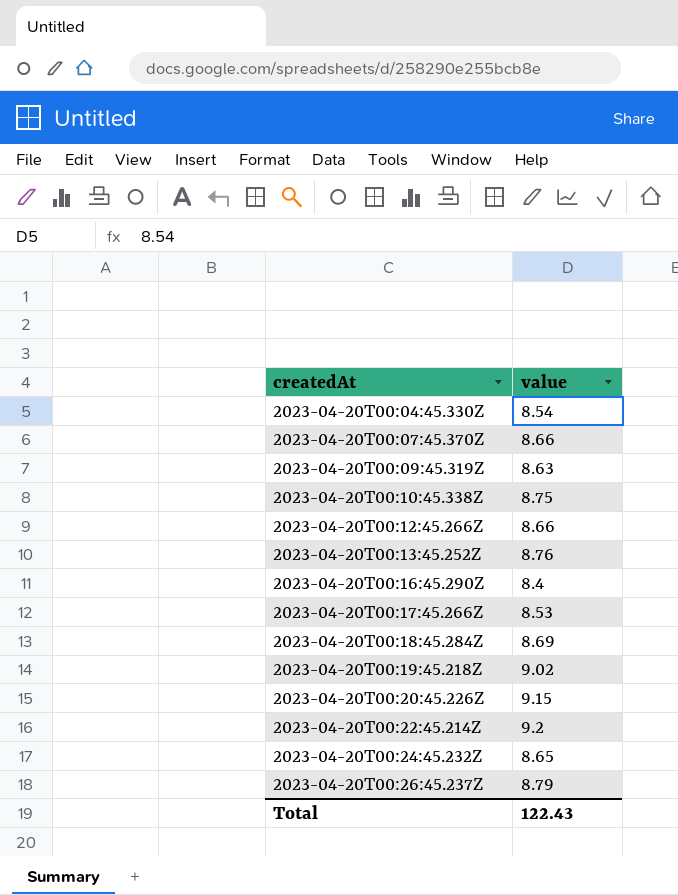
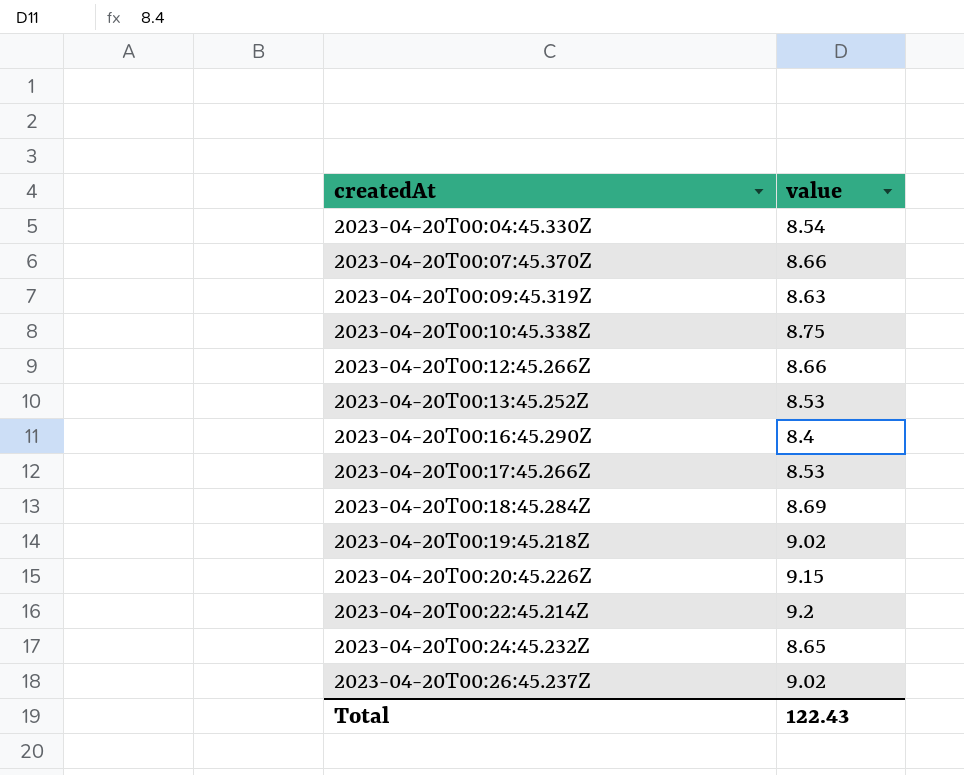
2023-04-20T00:13:45.252Z | value: 8.76 -> 8.53
2023-04-20T00:26:45.237Z | value: 8.79 -> 9.02

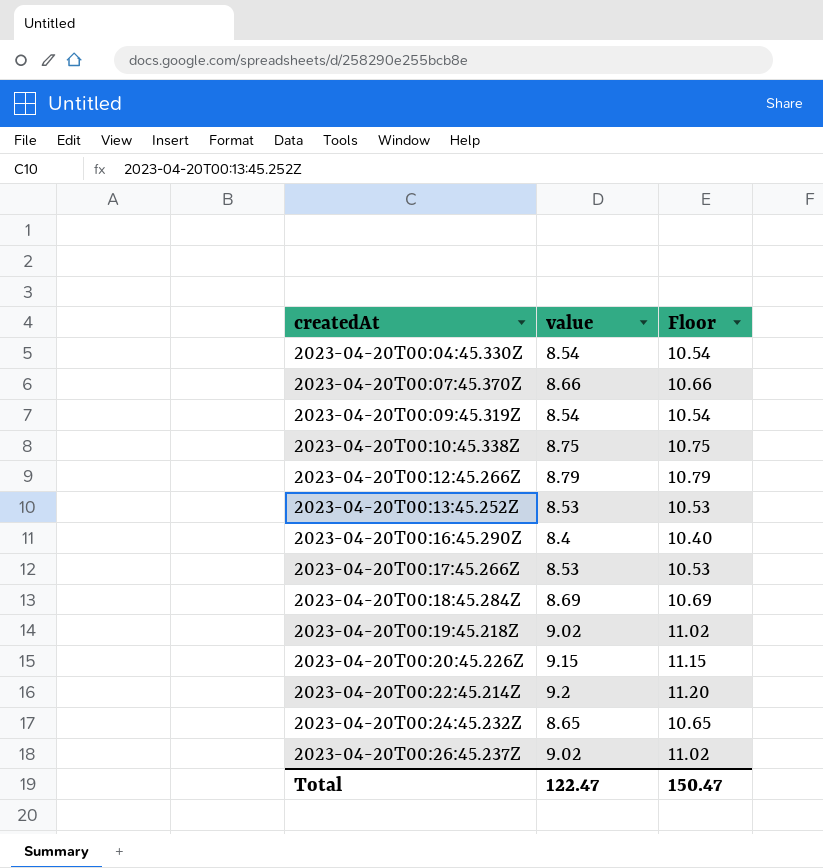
column Floor | formula: none -> [value] + 2
2023-04-20T00:09:45.319Z | value: 8.63 -> 8.54
2023-04-20T00:12:45.266Z | value: 8.66 -> 8.79
Total | value: 122.43 -> 122.47

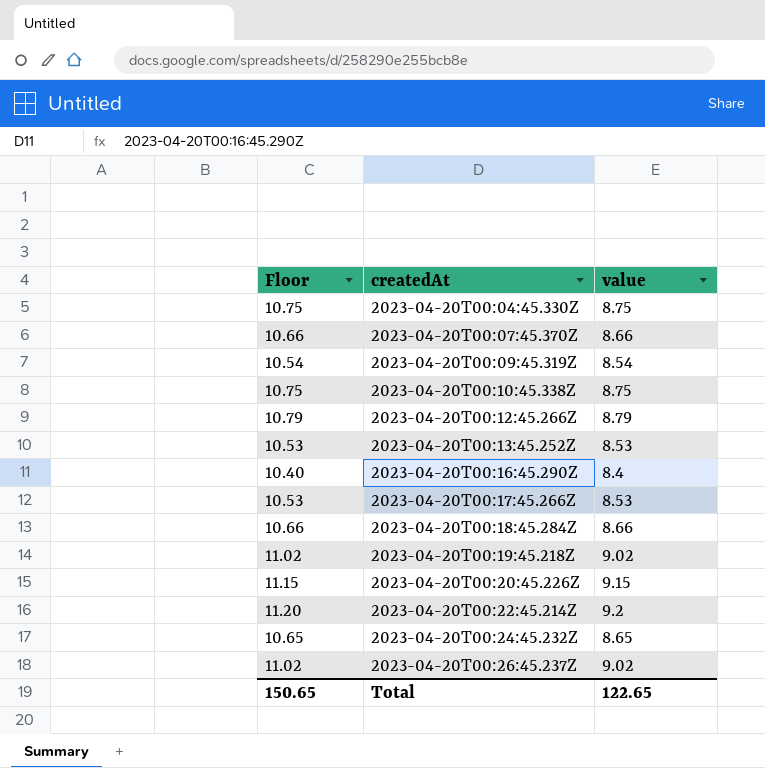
column Floor | position: 3 -> 1
2023-04-20T00:04:45.330Z | Floor: 10.54 -> 10.75
2023-04-20T00:04:45.330Z | value: 8.54 -> 8.75
2023-04-20T00:18:45.284Z | Floor: 10.69 -> 10.66
2023-04-20T00:18:45.284Z | value: 8.69 -> 8.66
Total | Floor: 150.47 -> 150.65
Total | value: 122.47 -> 122.65

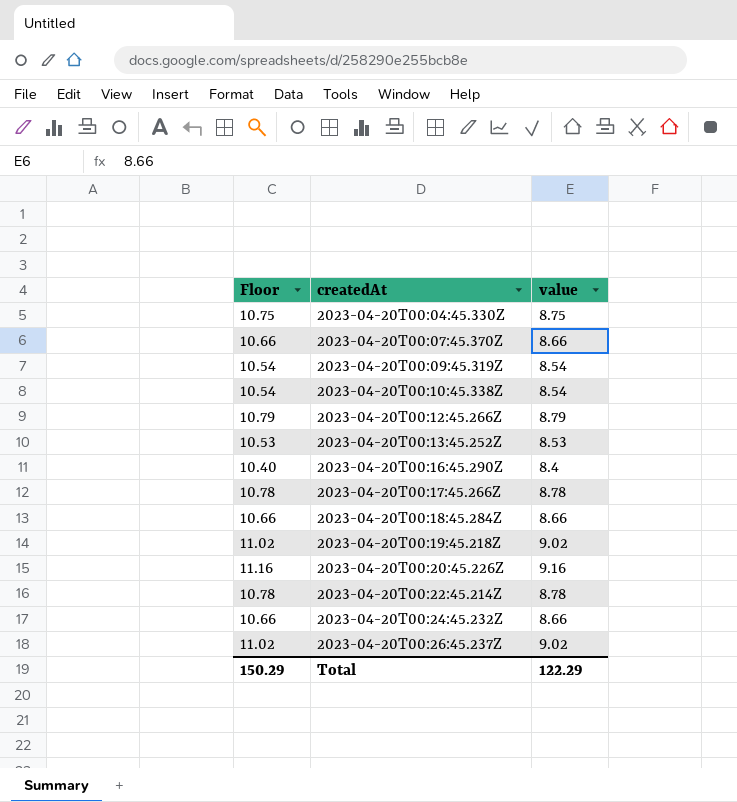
2023-04-20T00:10:45.338Z | Floor: 10.75 -> 10.54
2023-04-20T00:10:45.338Z | value: 8.75 -> 8.54
2023-04-20T00:17:45.266Z | Floor: 10.53 -> 10.78
2023-04-20T00:17:45.266Z | value: 8.53 -> 8.78
2023-04-20T00:20:45.226Z | Floor: 11.15 -> 11.16
2023-04-20T00:20:45.226Z | value: 9.15 -> 9.16
2023-04-20T00:22:45.214Z | Floor: 11.20 -> 10.78
2023-04-20T00:22:45.214Z | value: 9.2 -> 8.78
2023-04-20T00:24:45.232Z | Floor: 10.65 -> 10.66
2023-04-20T00:24:45.232Z | value: 8.65 -> 8.66
Total | Floor: 150.65 -> 150.29
Total | value: 122.65 -> 122.29

